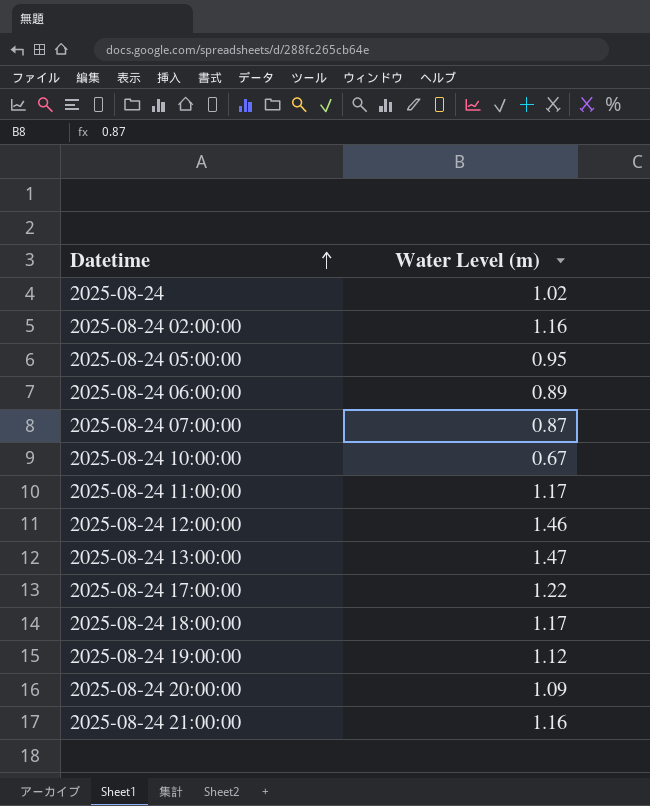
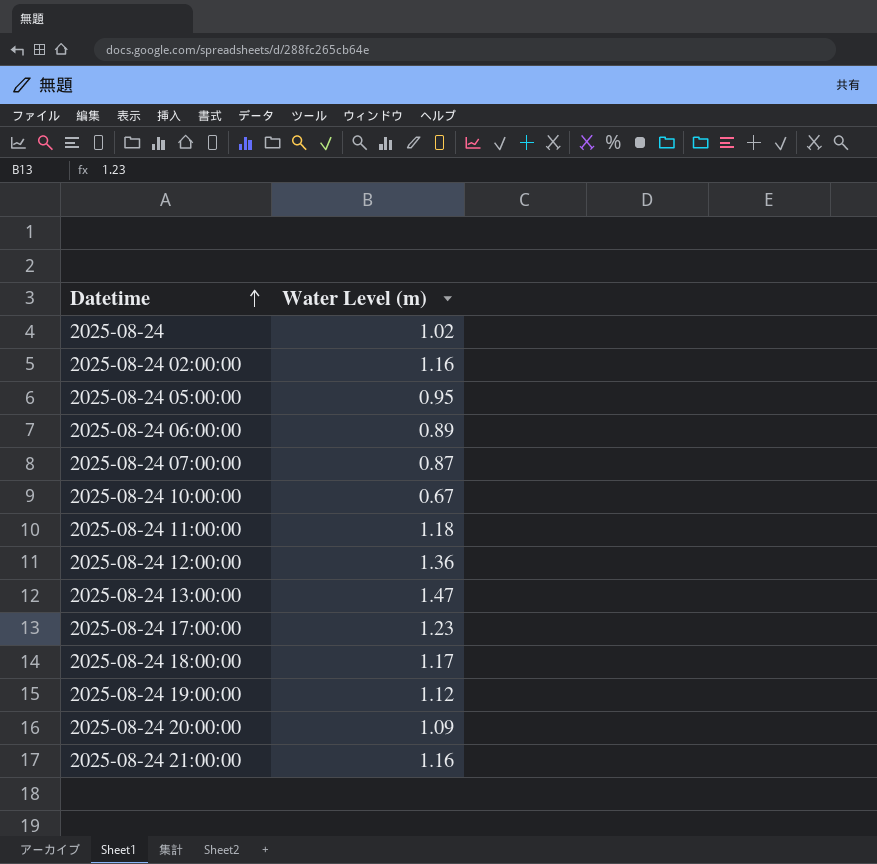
2025-08-24 11:00:00 | Water Level (m): 1.17 -> 1.18
2025-08-24 12:00:00 | Water Level (m): 1.46 -> 1.36
2025-08-24 17:00:00 | Water Level (m): 1.22 -> 1.23

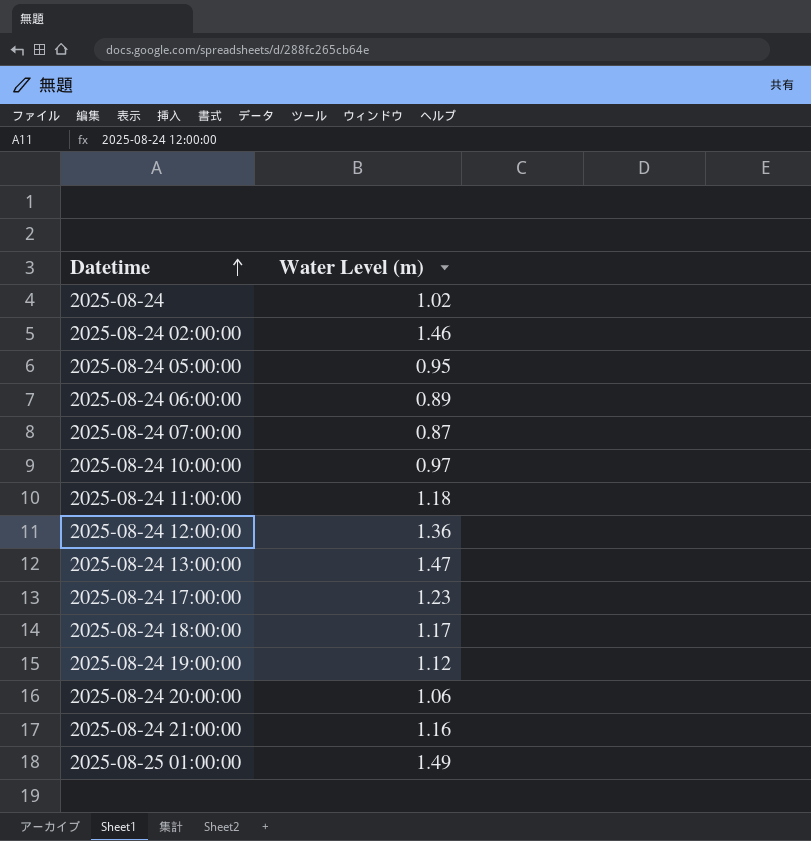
2025-08-24 02:00:00 | Water Level (m): 1.16 -> 1.46
2025-08-24 10:00:00 | Water Level (m): 0.67 -> 0.97
2025-08-24 20:00:00 | Water Level (m): 1.09 -> 1.06
row 2025-08-25 01:00:00: none -> 1.49

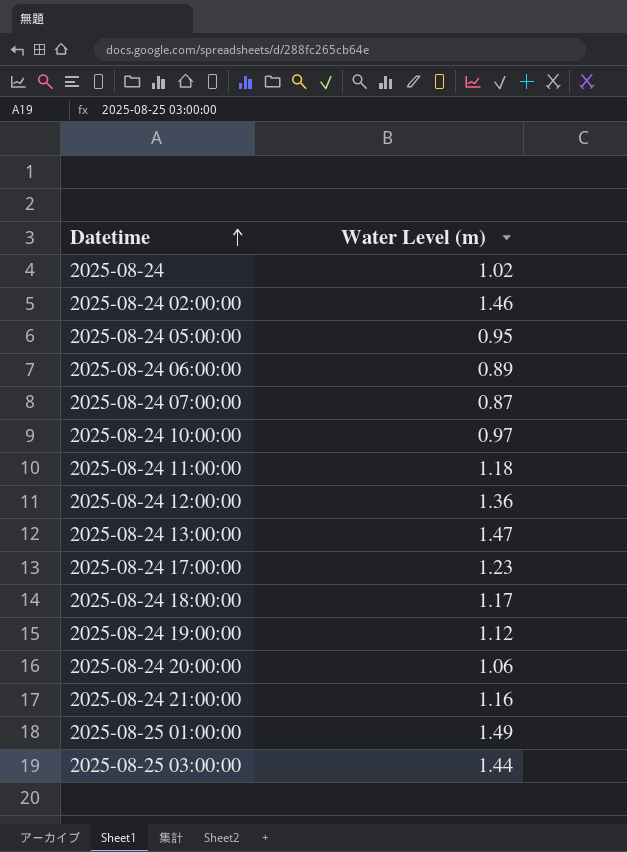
row 2025-08-25 03:00:00: none -> 1.44

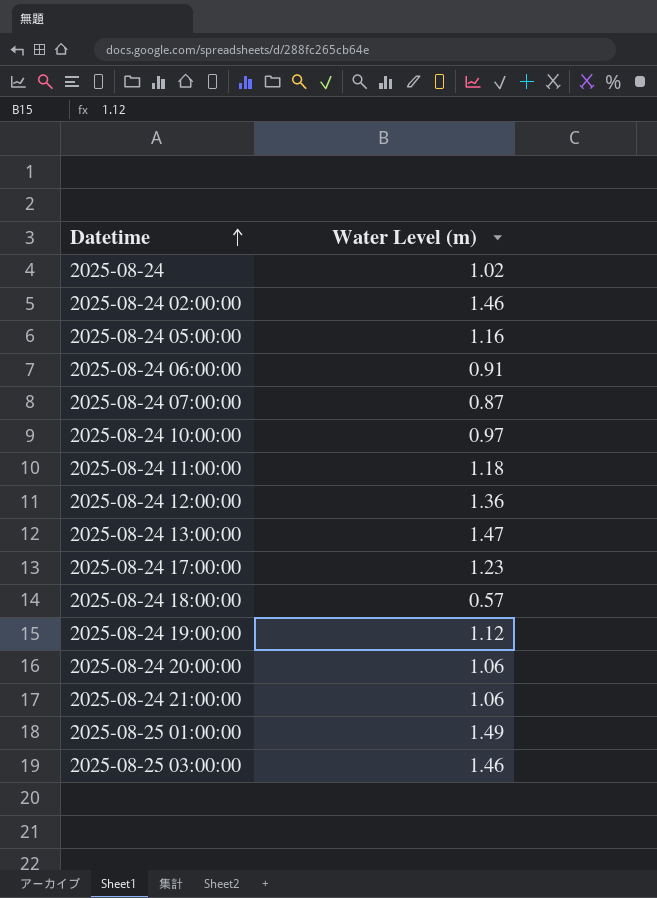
2025-08-24 05:00:00 | Water Level (m): 0.95 -> 1.16
2025-08-24 06:00:00 | Water Level (m): 0.89 -> 0.91
2025-08-24 18:00:00 | Water Level (m): 1.17 -> 0.57
2025-08-24 21:00:00 | Water Level (m): 1.16 -> 1.06
2025-08-25 03:00:00 | Water Level (m): 1.44 -> 1.46

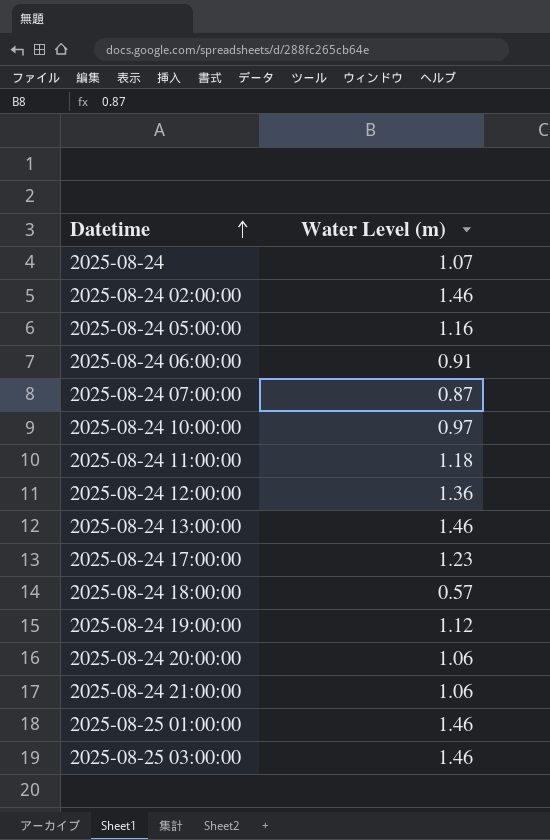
2025-08-24 | Water Level (m): 1.02 -> 1.07
2025-08-24 13:00:00 | Water Level (m): 1.47 -> 1.46
2025-08-25 01:00:00 | Water Level (m): 1.49 -> 1.46

